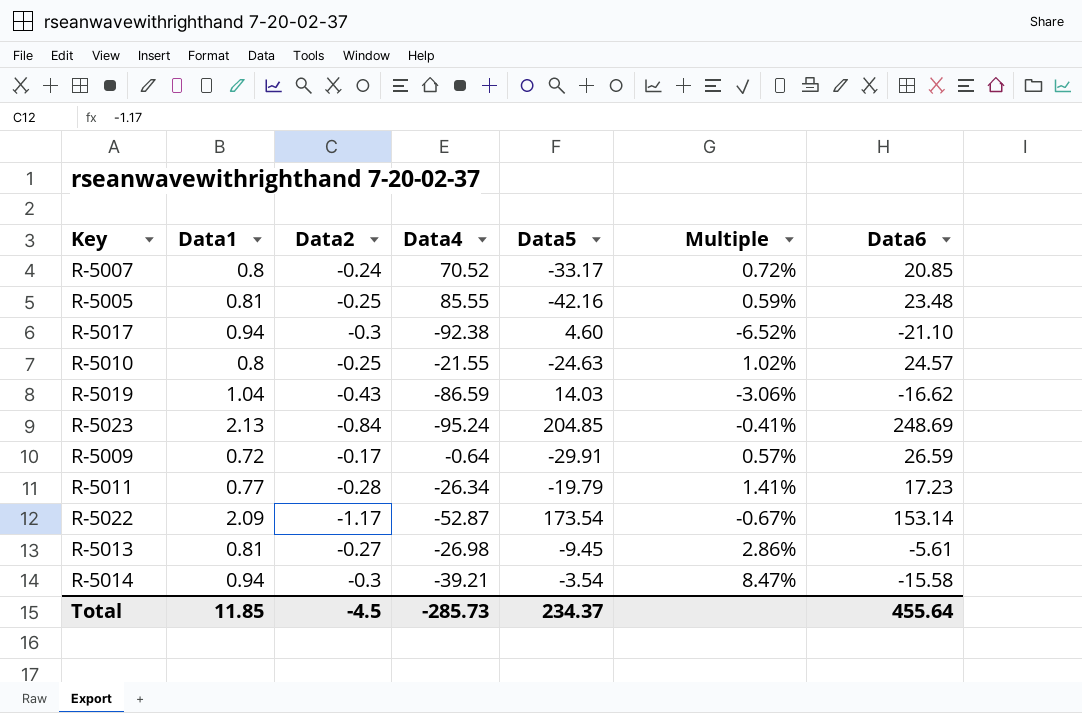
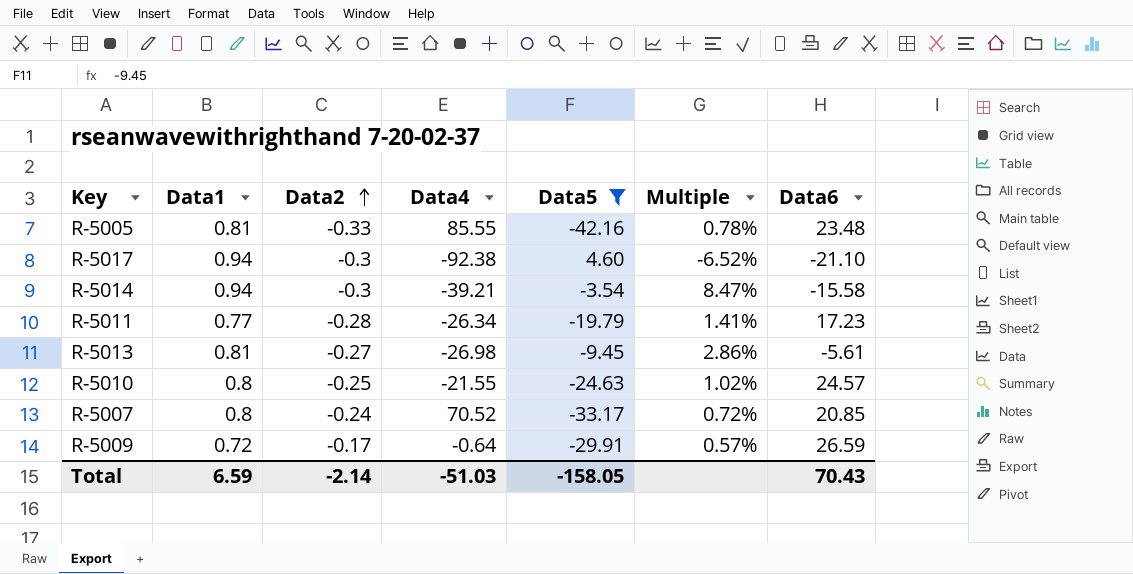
filter: none -> Data5 <= 4.60
row order: none -> Data2 ascending
R-5005 | Data2: -0.25 -> -0.33
R-5005 | Multiple: 0.59% -> 0.78%
Total | Data1: 11.85 -> 6.59
Total | Data2: -4.5 -> -2.14
Total | Data4: -285.73 -> -51.03
Total | Data5: 234.37 -> -158.05
Total | Data6: 455.64 -> 70.43

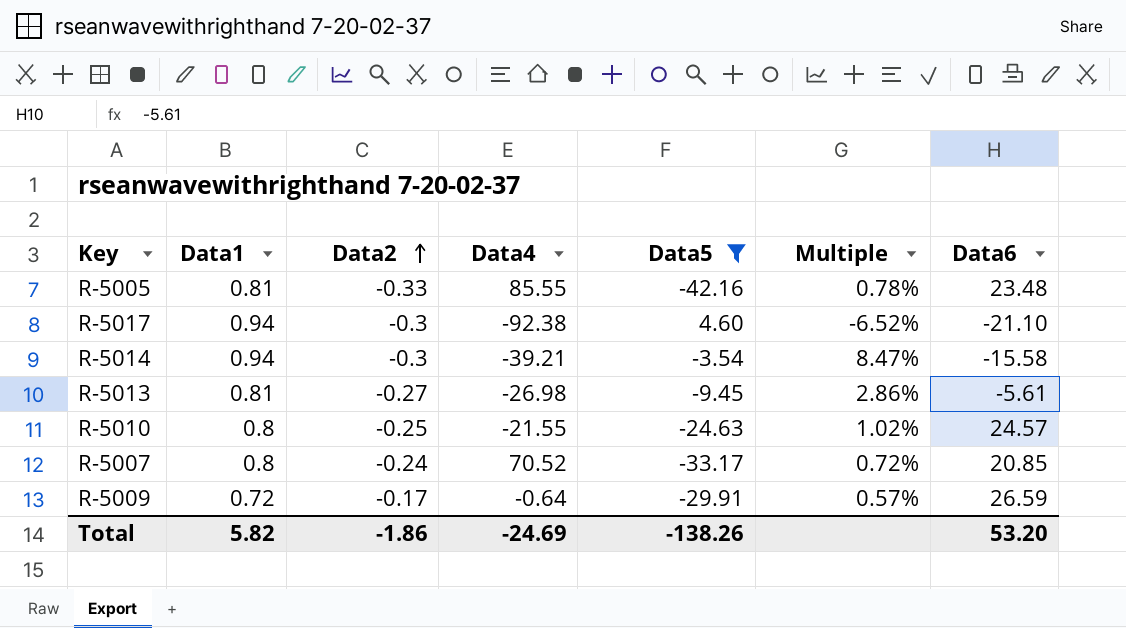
row R-5011: 0.77 | -0.28 | -26.34 | -19.79 | 1.41% | 17.23 -> none
Total | Data1: 6.59 -> 5.82
Total | Data2: -2.14 -> -1.86
Total | Data4: -51.03 -> -24.69
Total | Data5: -158.05 -> -138.26
Total | Data6: 70.43 -> 53.20

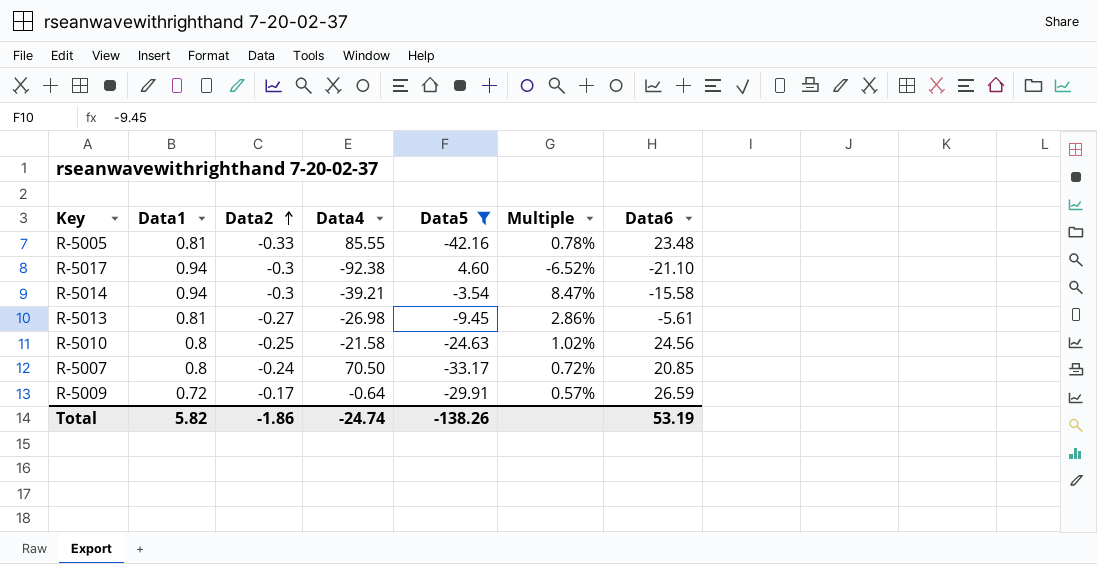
R-5010 | Data4: -21.55 -> -21.58
R-5010 | Data6: 24.57 -> 24.56
R-5007 | Data4: 70.52 -> 70.50
Total | Data4: -24.69 -> -24.74
Total | Data6: 53.20 -> 53.19

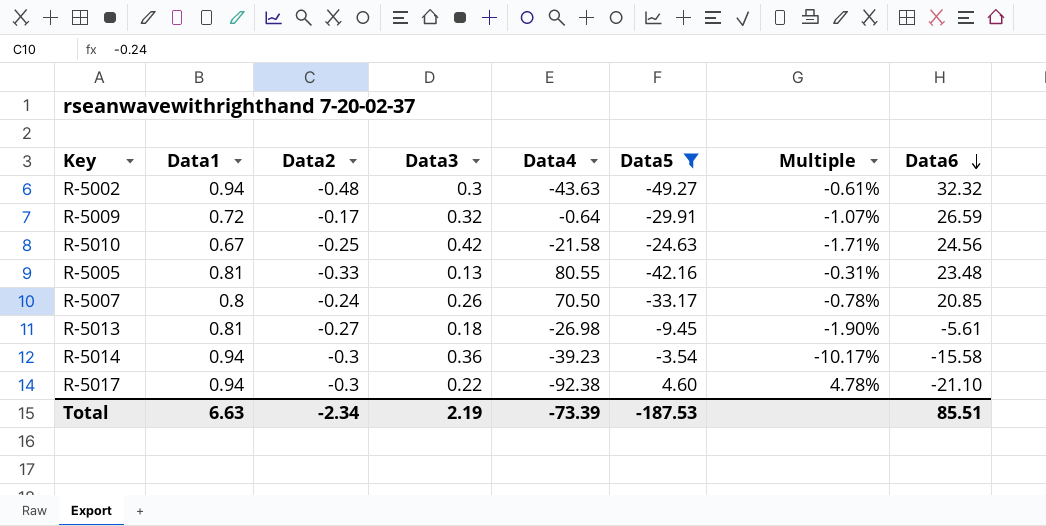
row order: Data2 ascending -> Data6 descending
column Data3 | position: none -> 4
column Multiple | formula: [Data2] / [Data5] -> [Data3] / [Data5]
row R-5002: none -> 0.94 | -0.48 | 0.3 | -43.63 | -49.27 | -0.61% | 32.32
R-5010 | Data1: 0.8 -> 0.67
R-5005 | Data4: 85.55 -> 80.55
R-5014 | Data4: -39.21 -> -39.23
Total | Data1: 5.82 -> 6.63
Total | Data2: -1.86 -> -2.34
Total | Data4: -24.74 -> -73.39
Total | Data5: -138.26 -> -187.53
Total | Data6: 53.19 -> 85.51

